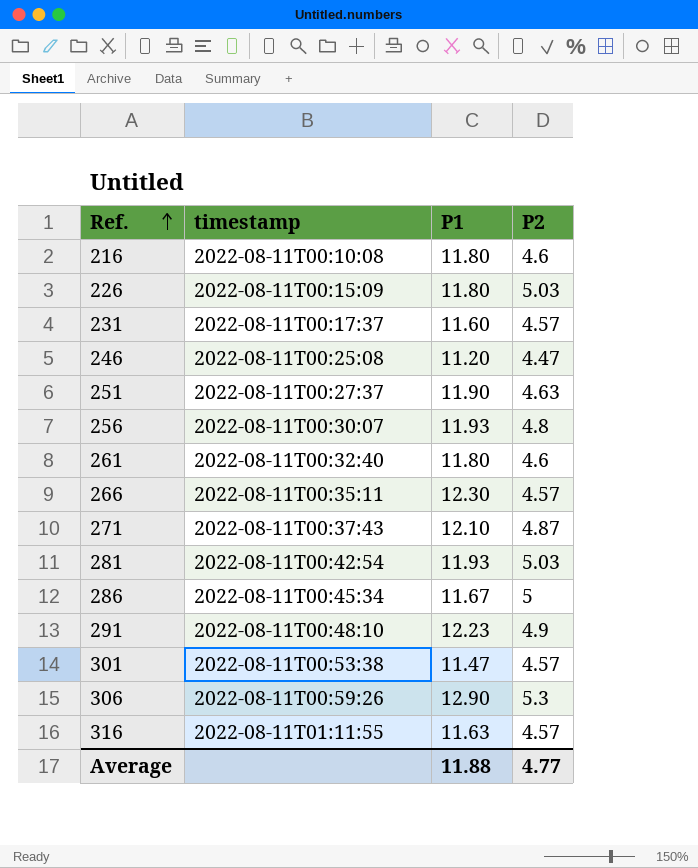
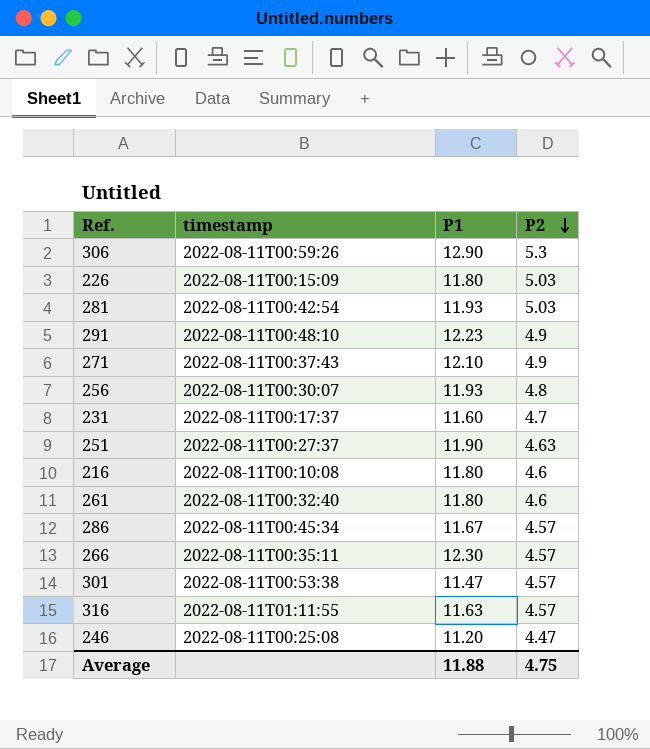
row order: Ref. ascending -> P2 descending
271 | P2: 4.87 -> 4.9
231 | P2: 4.57 -> 4.7
286 | P2: 5 -> 4.57
Average | P2: 4.77 -> 4.75

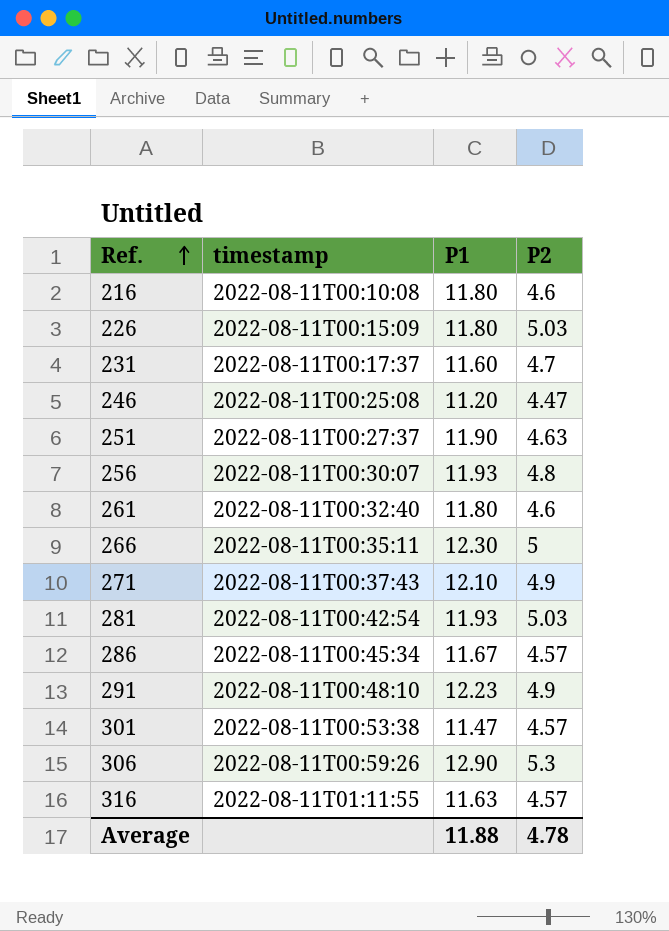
row order: P2 descending -> Ref. ascending
266 | P2: 4.57 -> 5
Average | P2: 4.75 -> 4.78

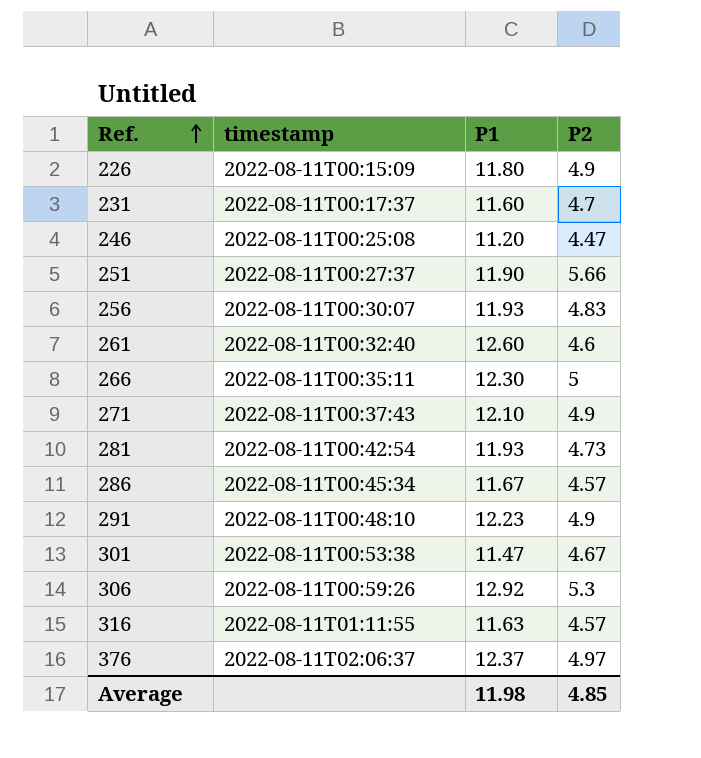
row 216: 2022-08-11T00:10:08 | 11.80 | 4.6 -> none
226 | P2: 5.03 -> 4.9
251 | P2: 4.63 -> 5.66
256 | P2: 4.8 -> 4.83
261 | P1: 11.80 -> 12.60
281 | P2: 5.03 -> 4.73
301 | P2: 4.57 -> 4.67
306 | P1: 12.90 -> 12.92
row 376: none -> 2022-08-11T02:06:37 | 12.37 | 4.97
Average | P1: 11.88 -> 11.98
Average | P2: 4.78 -> 4.85

